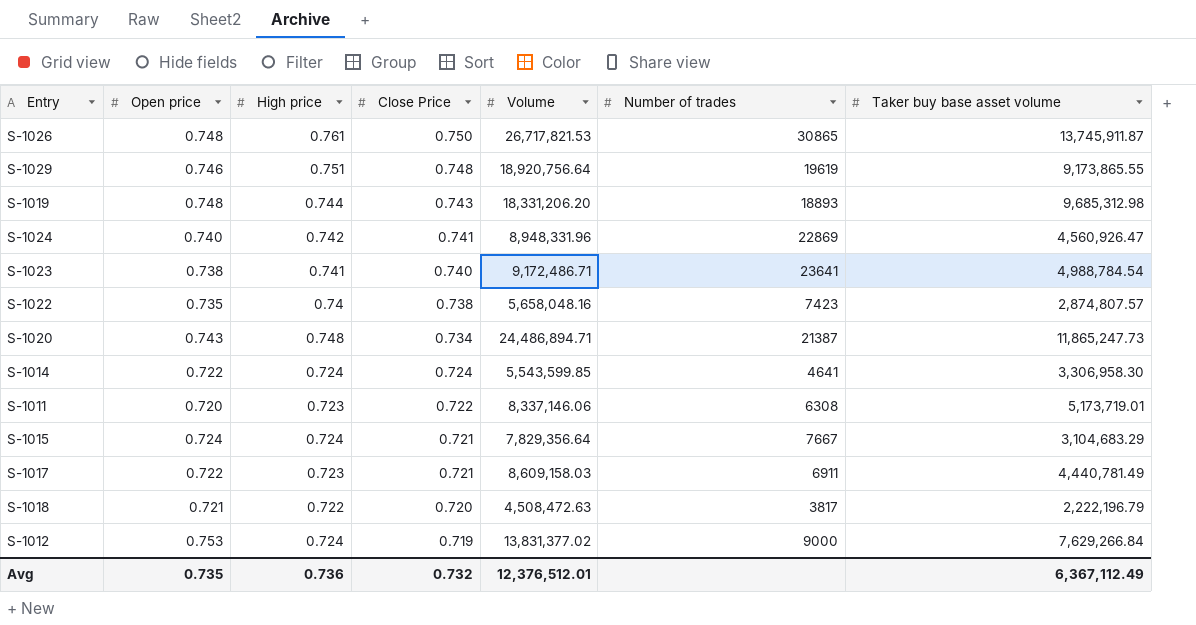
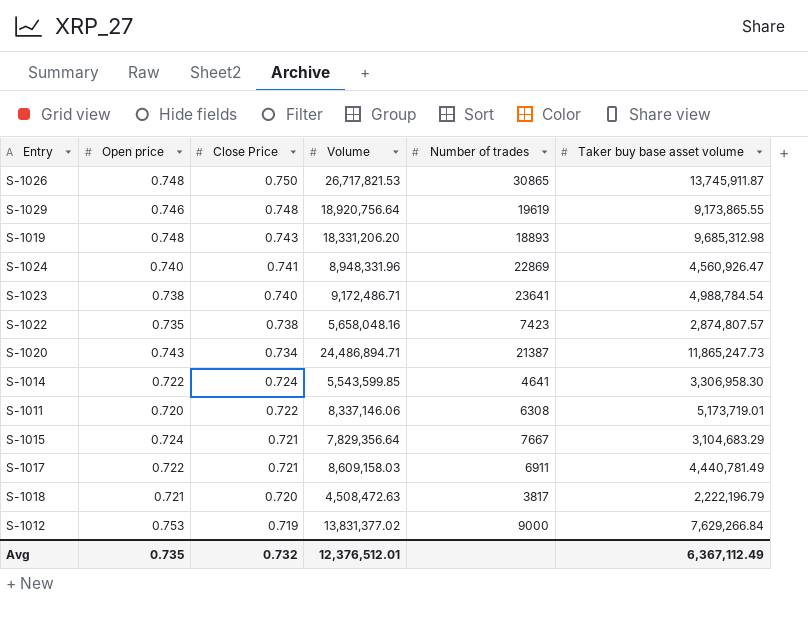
column High price | position: 3 -> none

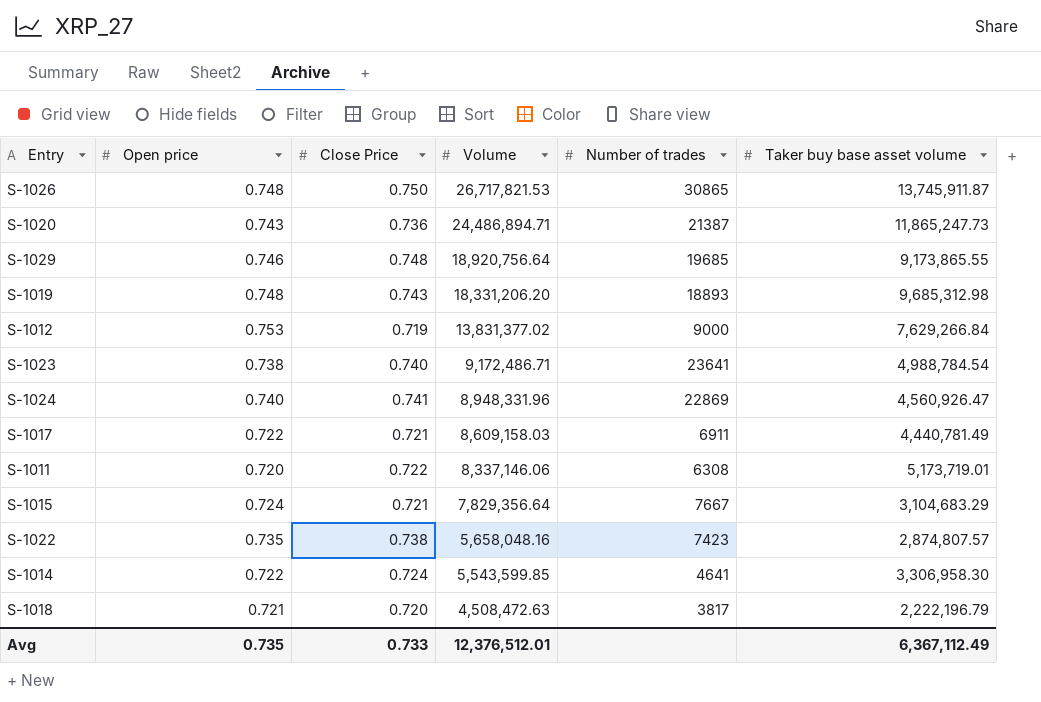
row order: Close Price descending -> Volume descending
S-1020 | Close Price: 0.734 -> 0.736
S-1029 | Number of trades: 19619 -> 19685
Avg | Close Price: 0.732 -> 0.733

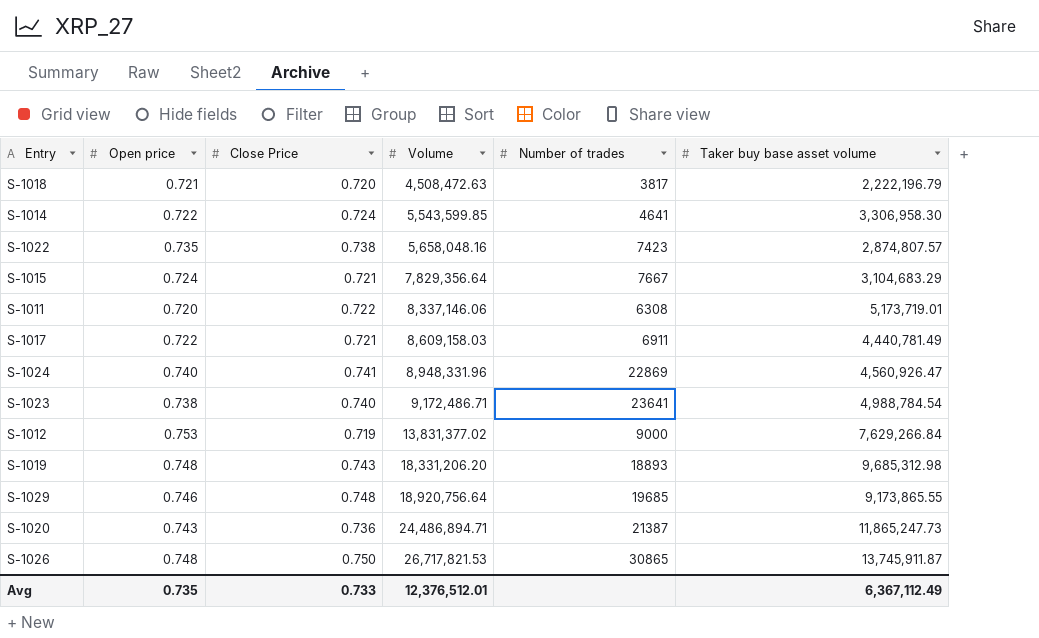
row order: Volume descending -> Volume ascending

